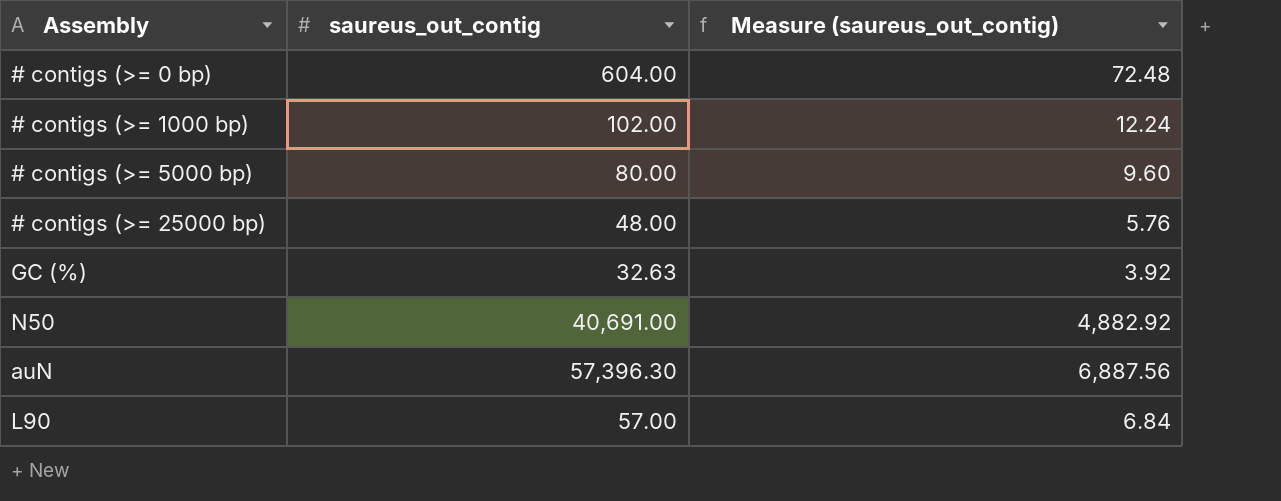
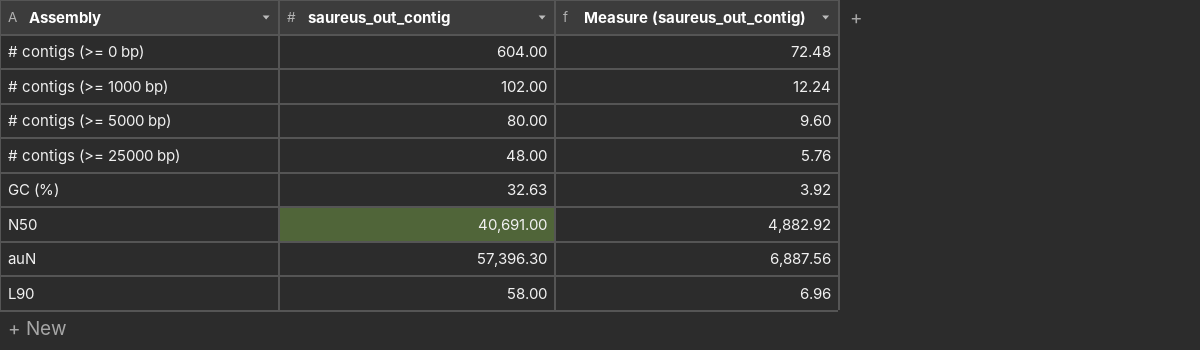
L90 | saureus_out_contig: 57.00 -> 58.00
L90 | Measure (saureus_out_contig): 6.84 -> 6.96

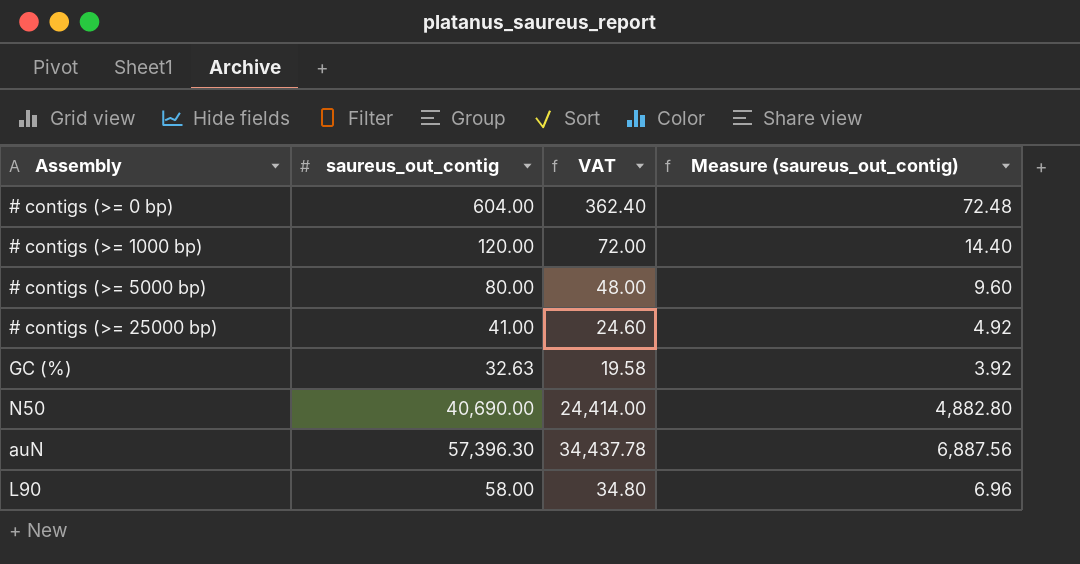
column VAT | formula: none -> [saureus_out_contig] * 0.6
# contigs (>= 1000 bp) | saureus_out_contig: 102.00 -> 120.00
# contigs (>= 1000 bp) | Measure (saureus_out_contig): 12.24 -> 14.40
# contigs (>= 25000 bp) | saureus_out_contig: 48.00 -> 41.00
# contigs (>= 25000 bp) | Measure (saureus_out_contig): 5.76 -> 4.92
N50 | saureus_out_contig: 40,691.00 -> 40,690.00
N50 | Measure (saureus_out_contig): 4,882.92 -> 4,882.80

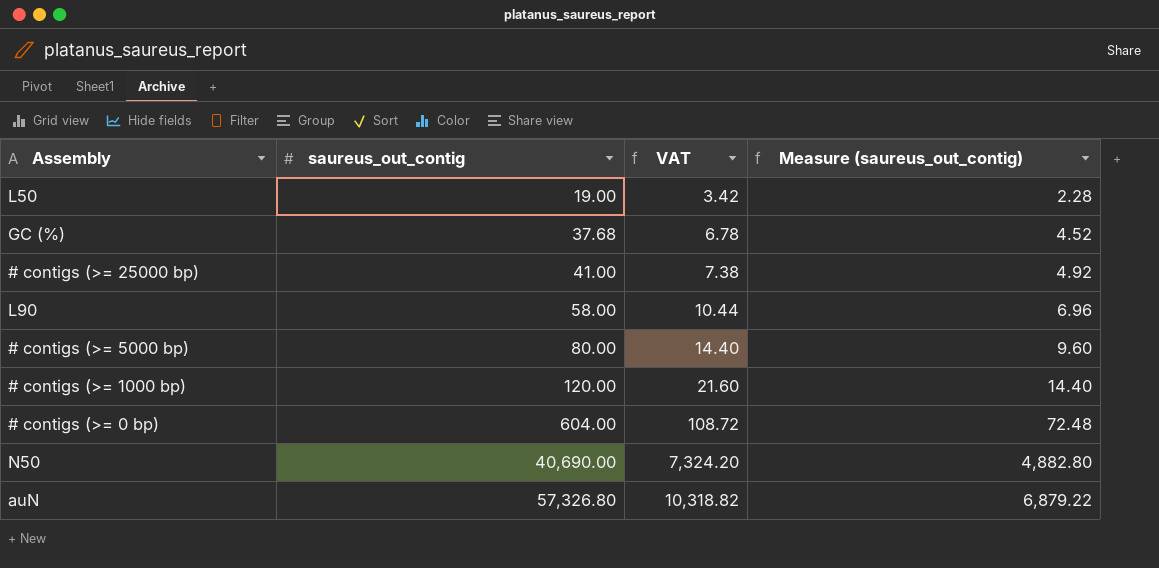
row order: none -> saureus_out_contig ascending
column VAT | formula: [saureus_out_contig] * 0.6 -> [saureus_out_contig] * 0.18
row L50: none -> 19.00 | 3.42 | 2.28
GC (%) | saureus_out_contig: 32.63 -> 37.68
GC (%) | Measure (saureus_out_contig): 3.92 -> 4.52
auN | saureus_out_contig: 57,396.30 -> 57,326.80
auN | Measure (saureus_out_contig): 6,887.56 -> 6,879.22

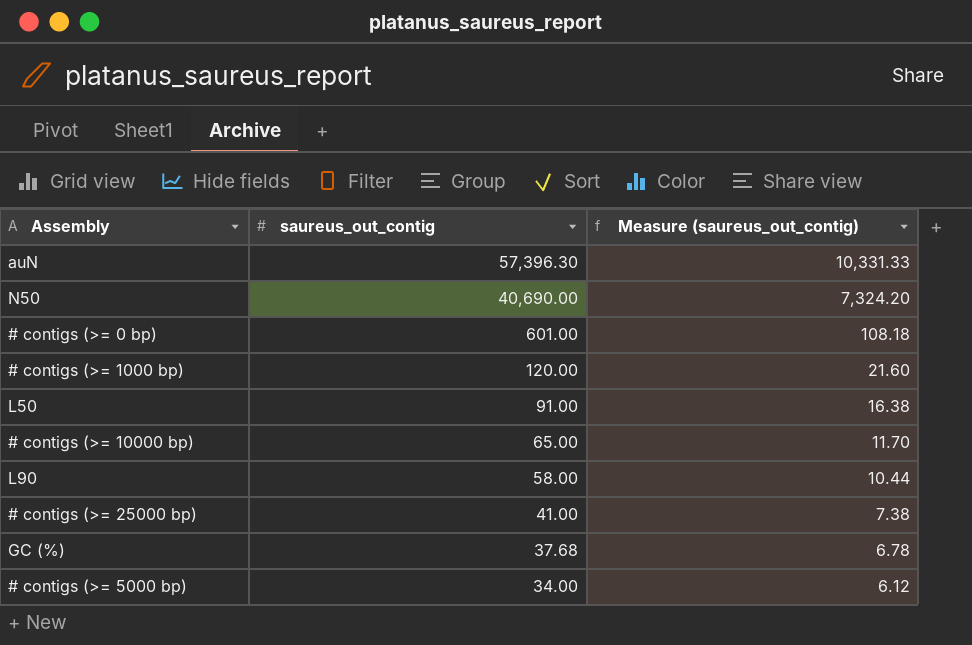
row order: saureus_out_contig ascending -> saureus_out_contig descending
column VAT | formula: [saureus_out_contig] * 0.18 -> none
column Measure (saureus_out_contig) | formula: [saureus_out_contig] * 0.12 -> [saureus_out_contig] * 0.18
auN | saureus_out_contig: 57,326.80 -> 57,396.30
# contigs (>= 0 bp) | saureus_out_contig: 604.00 -> 601.00
L50 | saureus_out_contig: 19.00 -> 91.00
row # contigs (>= 10000 bp): none -> 65.00 | 11.70
# contigs (>= 5000 bp) | saureus_out_contig: 80.00 -> 34.00

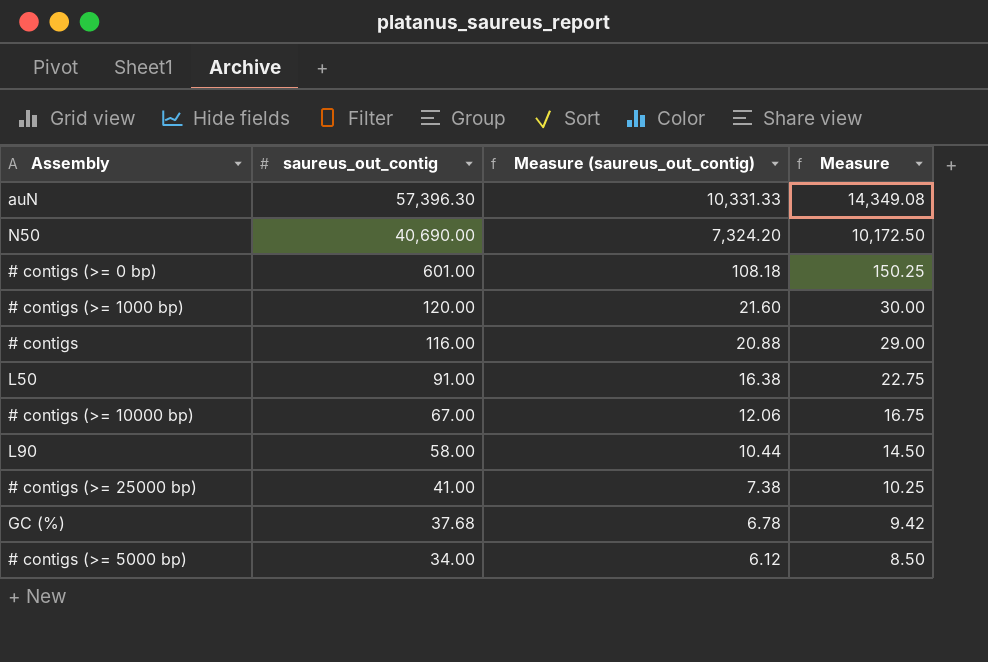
column Measure | formula: none -> [saureus_out_contig] * 0.25
row # contigs: none -> 116.00 | 20.88 | 29.00
# contigs (>= 10000 bp) | saureus_out_contig: 65.00 -> 67.00
# contigs (>= 10000 bp) | Measure (saureus_out_contig): 11.70 -> 12.06

